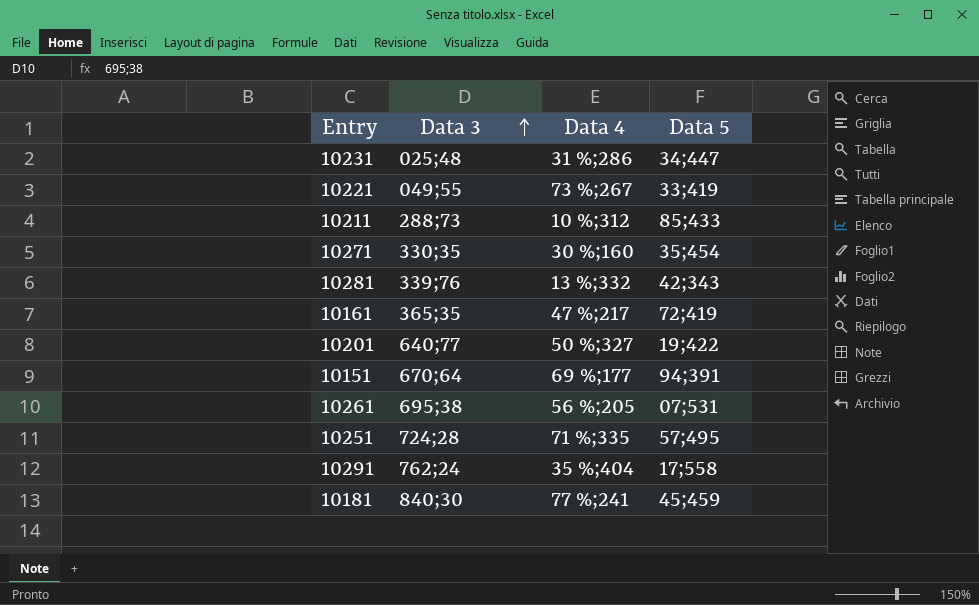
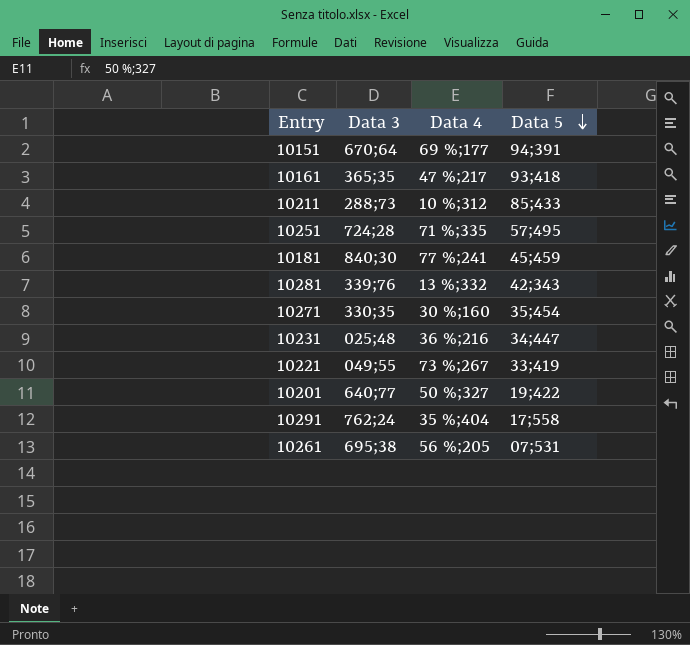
row order: Data 3 ascending -> Data 5 descending
10161 | Data 5: 72;419 -> 93;418
10231 | Data 4: 31 %;286 -> 36 %;216

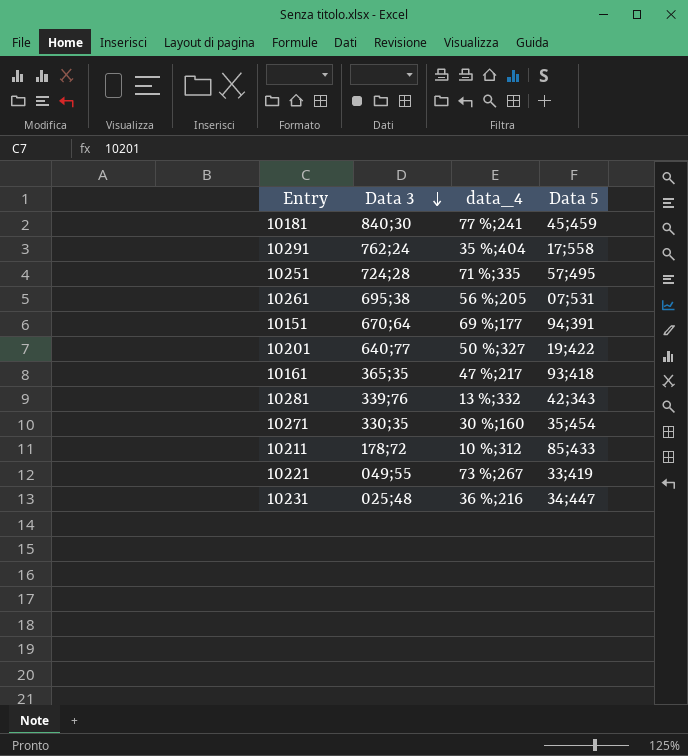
row order: Data 5 descending -> Data 3 descending
column name: Data 4 -> data_4
10211 | Data 3: 288;73 -> 178;72

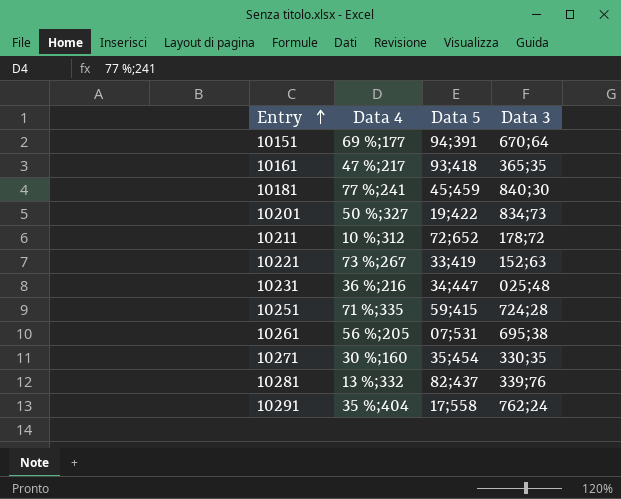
row order: Data 3 descending -> Entry ascending
column name: data_4 -> Data 4
column Data 3 | position: 2 -> 4
10201 | Data 3: 640;77 -> 834;73
10211 | Data 5: 85;433 -> 72;652
10221 | Data 3: 049;55 -> 152;63
10251 | Data 5: 57;495 -> 59;415
10281 | Data 5: 42;343 -> 82;437

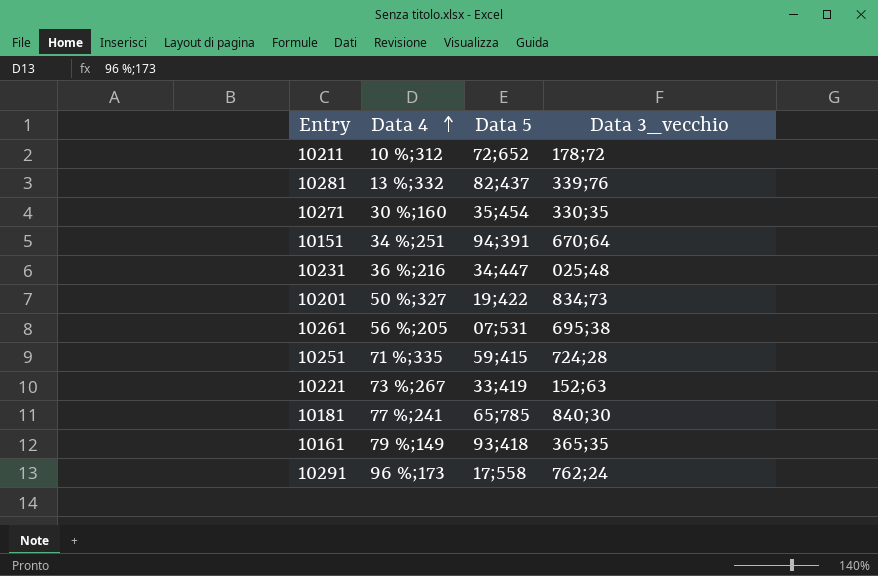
row order: Entry ascending -> Data 4 ascending
column name: Data 3 -> Data 3_vecchio
10151 | Data 4: 69 %;177 -> 34 %;251
10181 | Data 5: 45;459 -> 65;785
10161 | Data 4: 47 %;217 -> 79 %;149
10291 | Data 4: 35 %;404 -> 96 %;173

